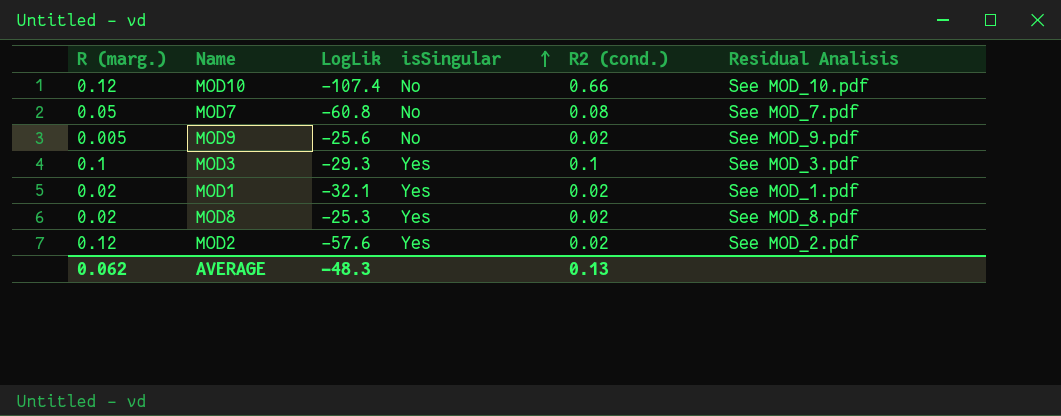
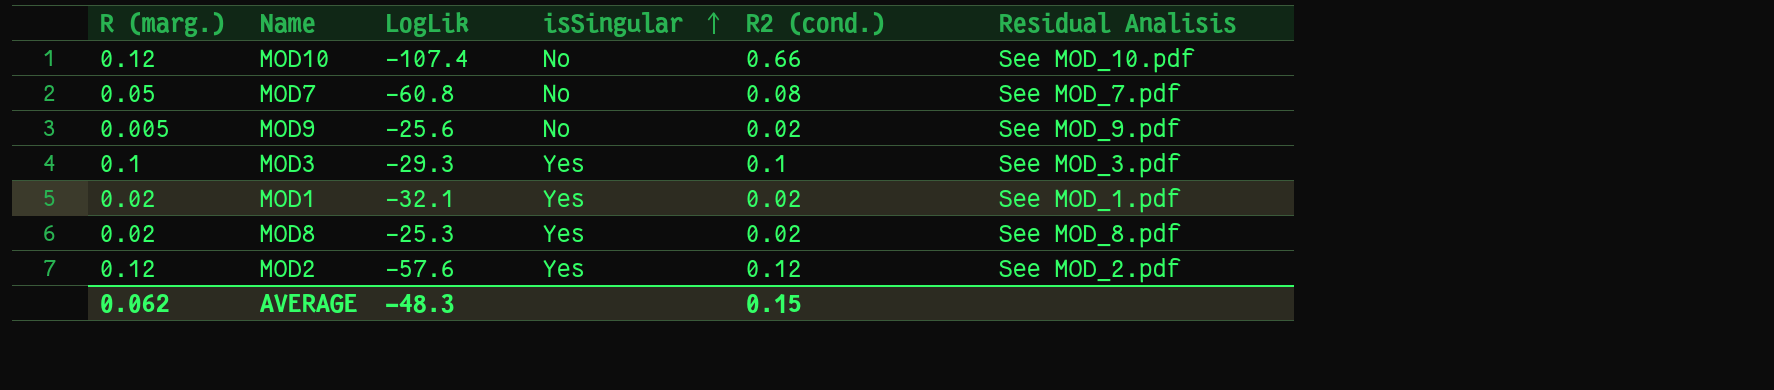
MOD2 | R2 (cond.): 0.02 -> 0.12
AVERAGE | R2 (cond.): 0.13 -> 0.15

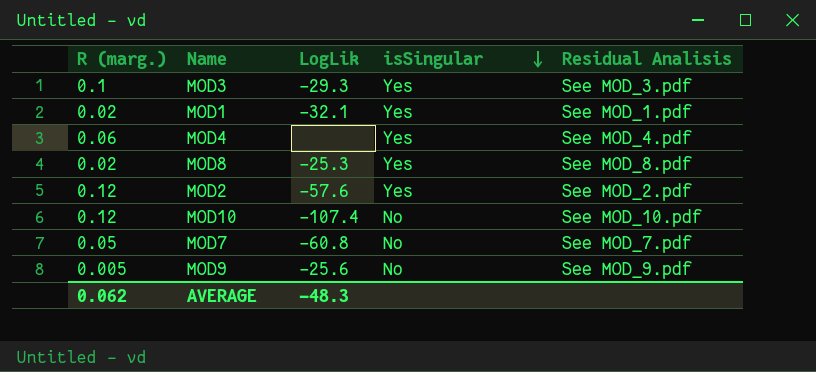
row order: isSingular ascending -> isSingular descending
column R2 (cond.) | position: 5 -> none
row MOD4: none -> 0.06 | none | Yes | See MOD_4.pdf

